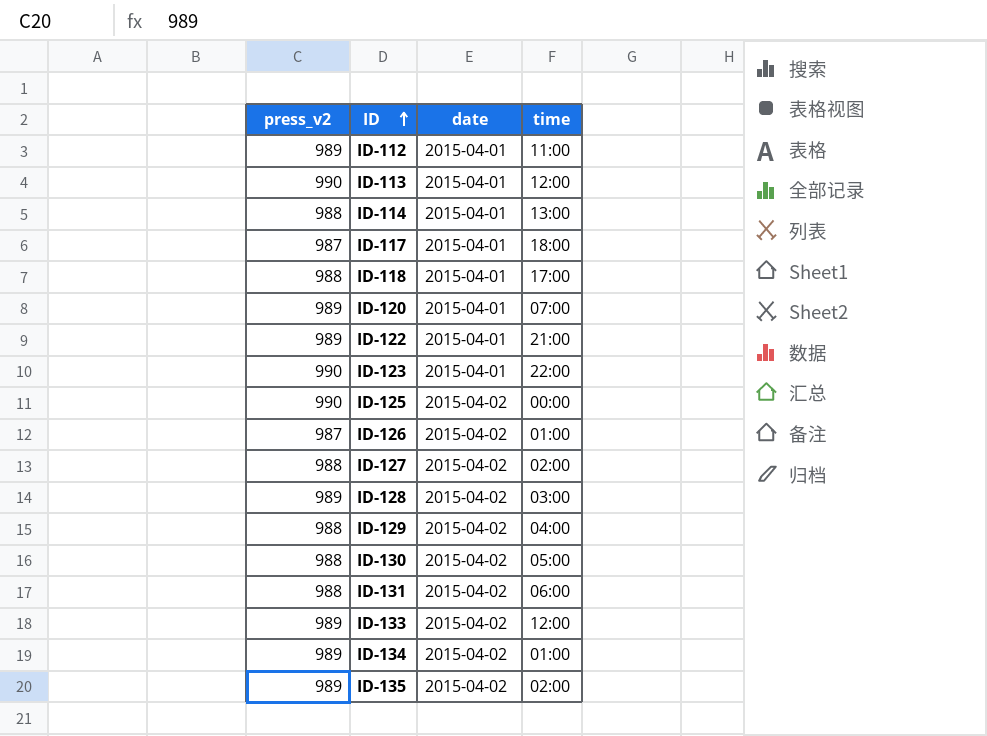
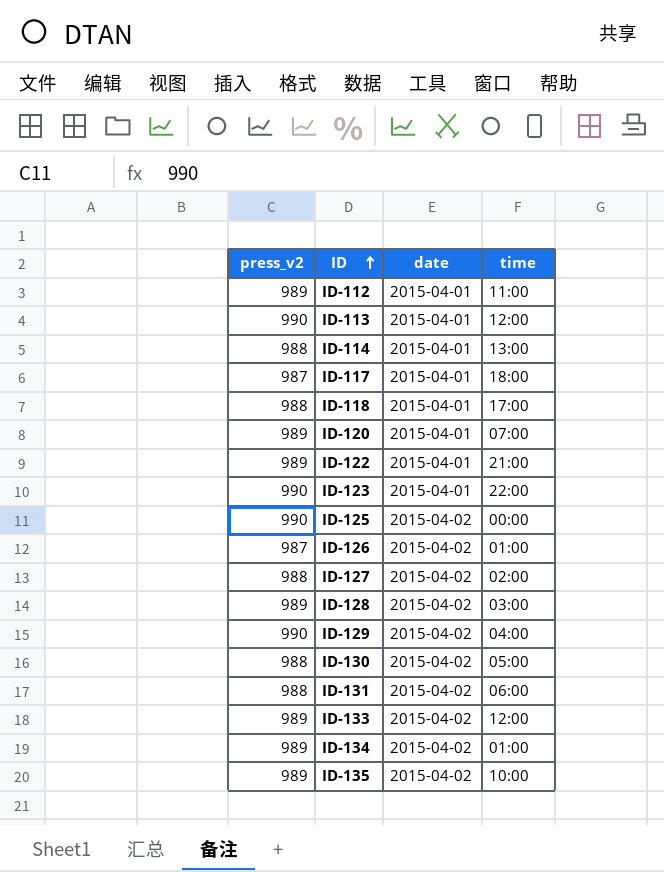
ID-129 | press_v2: 988 -> 990
ID-135 | time: 02:00 -> 10:00

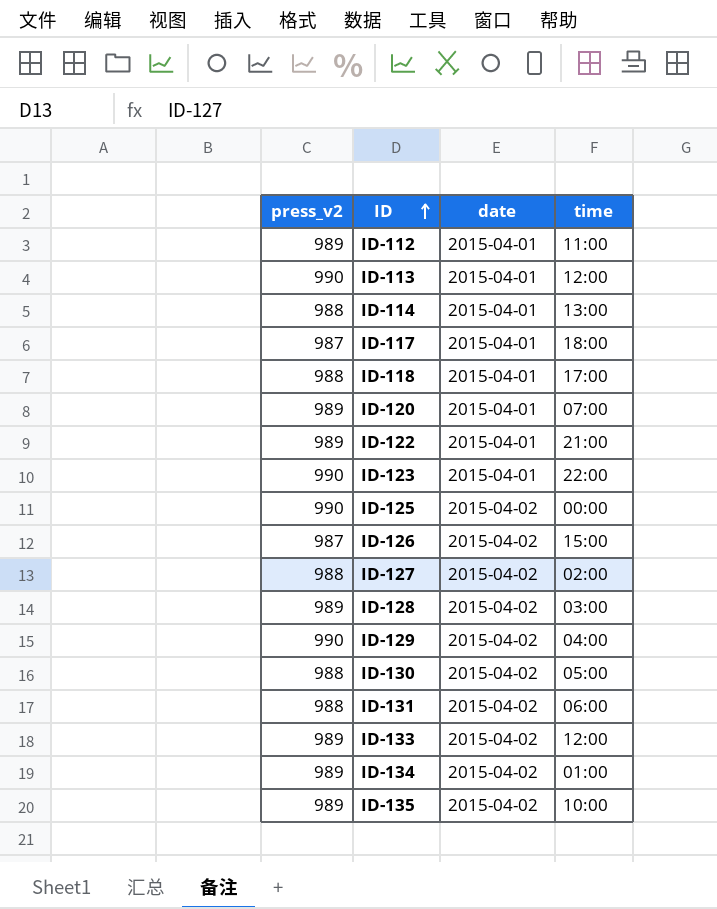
ID-126 | time: 01:00 -> 15:00

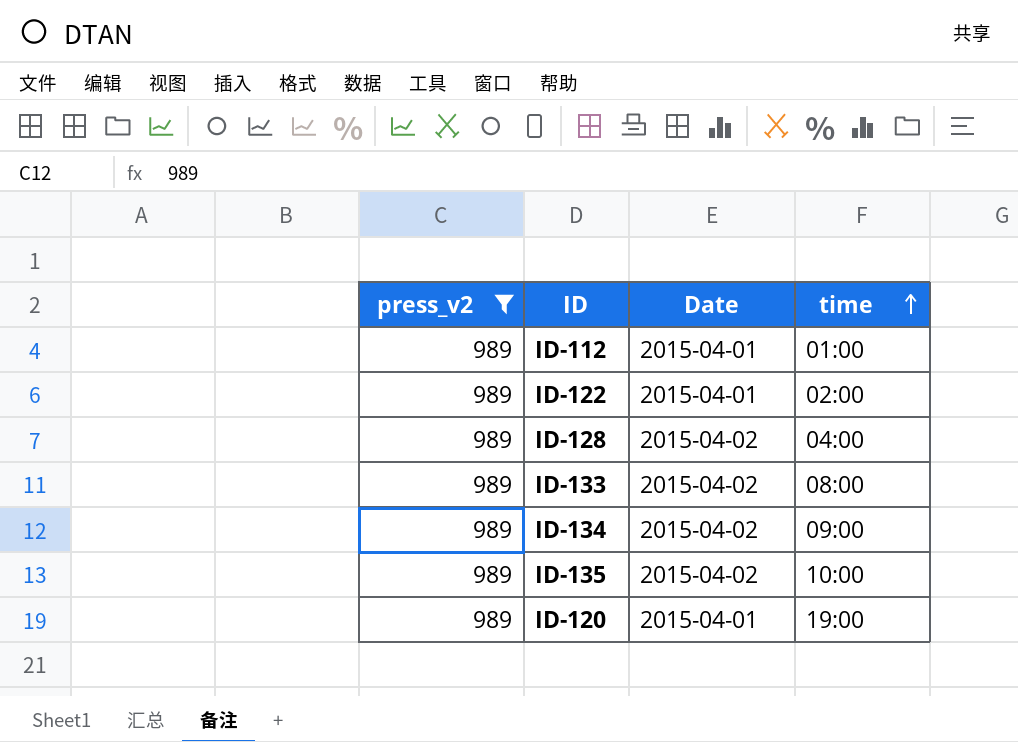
filter: none -> press_v2 = 989
row order: ID ascending -> time ascending
column name: date -> Date
ID-112 | time: 11:00 -> 01:00
ID-122 | time: 21:00 -> 02:00
ID-128 | time: 03:00 -> 04:00
ID-133 | time: 12:00 -> 08:00
ID-134 | time: 01:00 -> 09:00
ID-120 | time: 07:00 -> 19:00

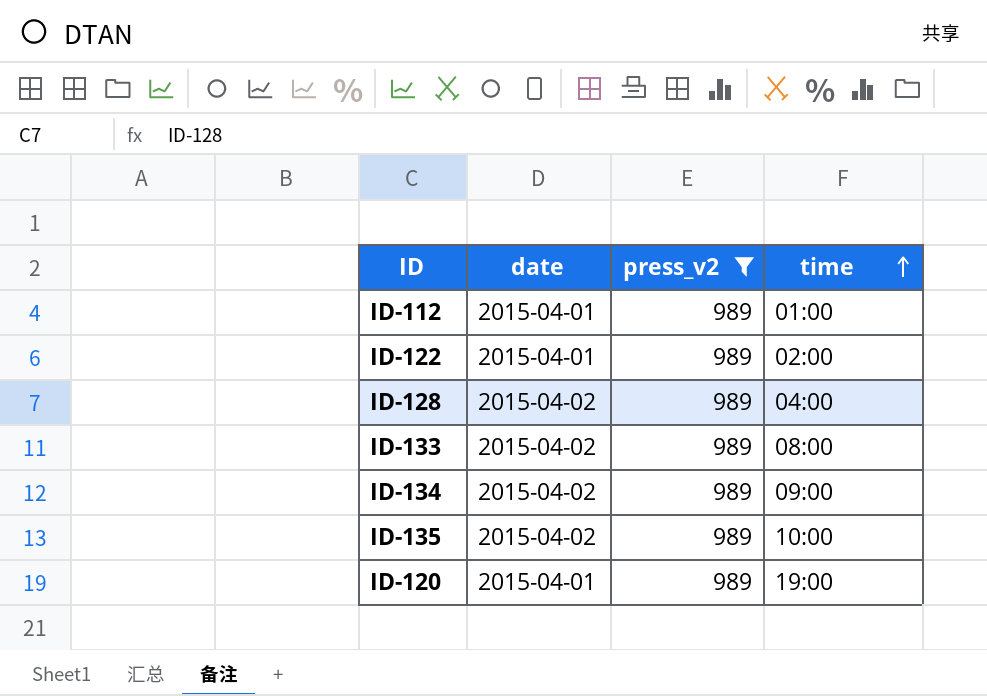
column name: Date -> date
column press_v2 | position: 1 -> 3

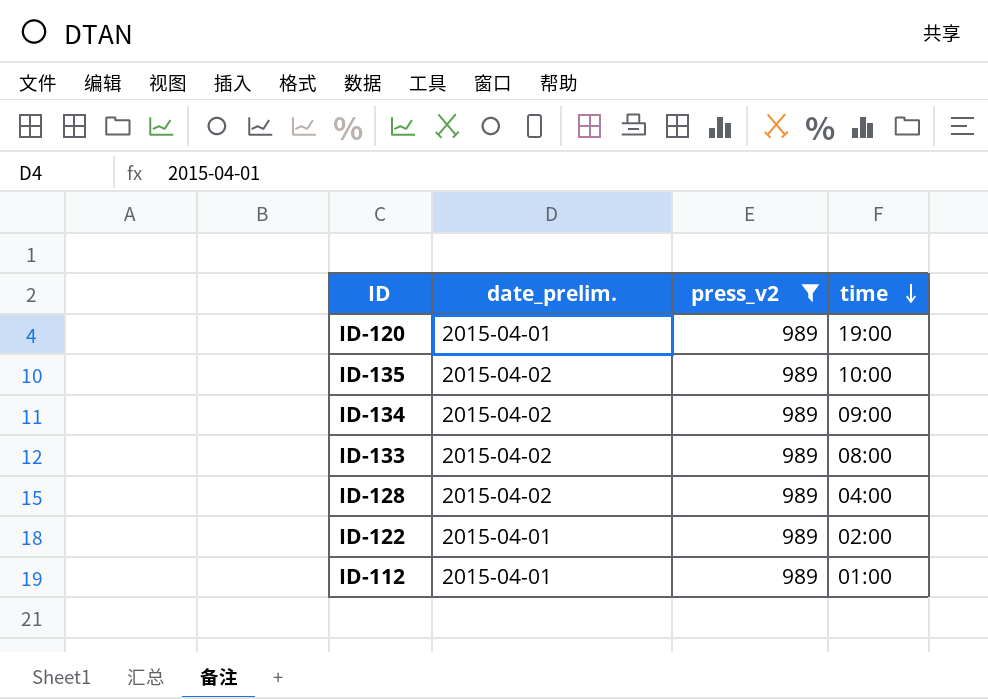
row order: time ascending -> time descending
column name: date -> date_prelim.

